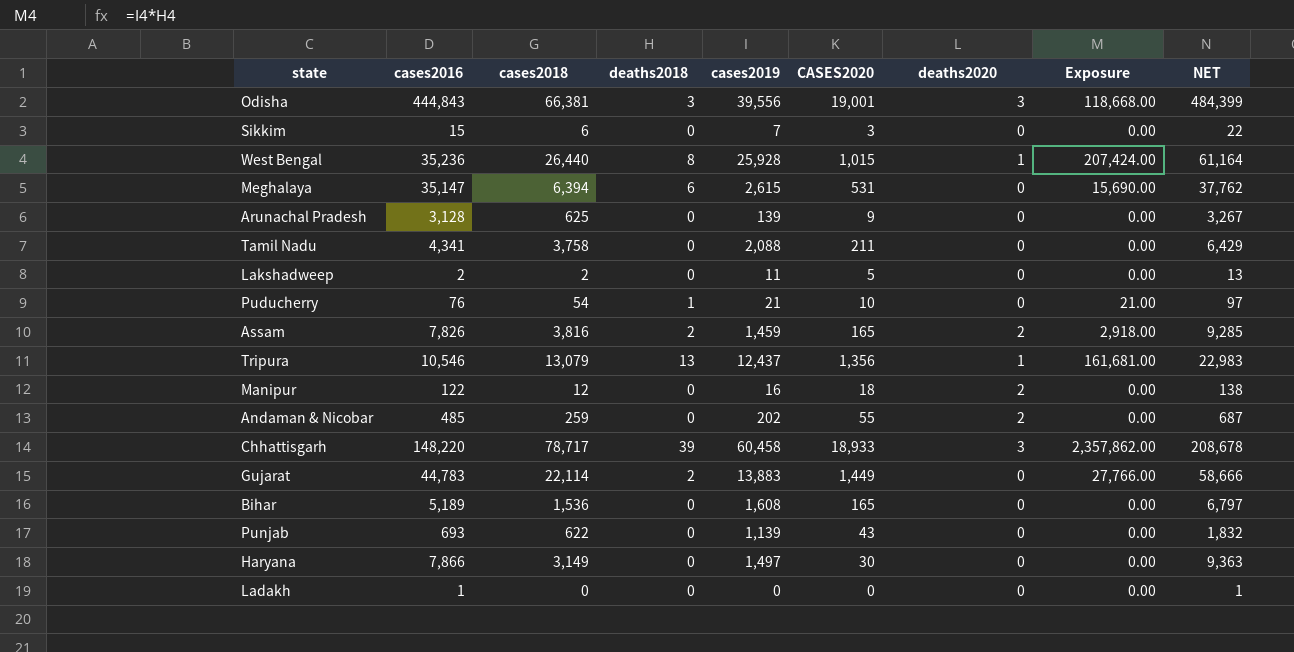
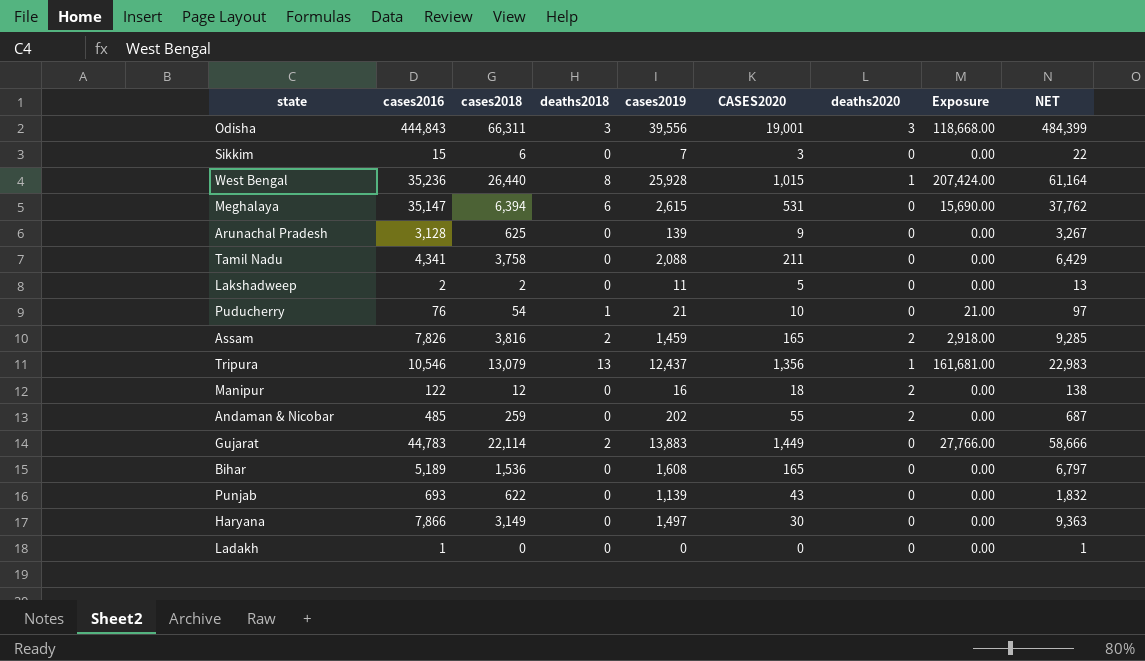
row Chhattisgarh: 148,220 | 78,717 | 39 | 60,458 | 18,933 | 3 | 2,357,862.00 | 208,678 -> none
Odisha | cases2018: 66,381 -> 66,311

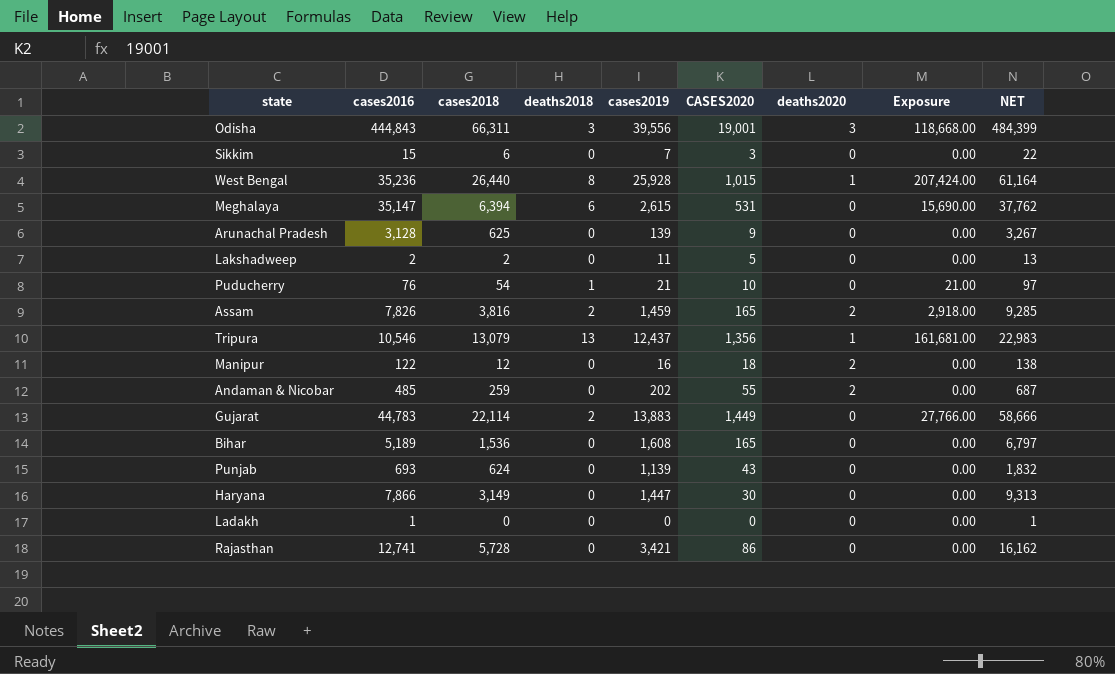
row Tamil Nadu: 4,341 | 3,758 | 0 | 2,088 | 211 | 0 | 0.00 | 6,429 -> none
Punjab | cases2018: 622 -> 624
Haryana | cases2019: 1,497 -> 1,447
Haryana | NET: 9,363 -> 9,313
row Rajasthan: none -> 12,741 | 5,728 | 0 | 3,421 | 86 | 0 | 0.00 | 16,162

